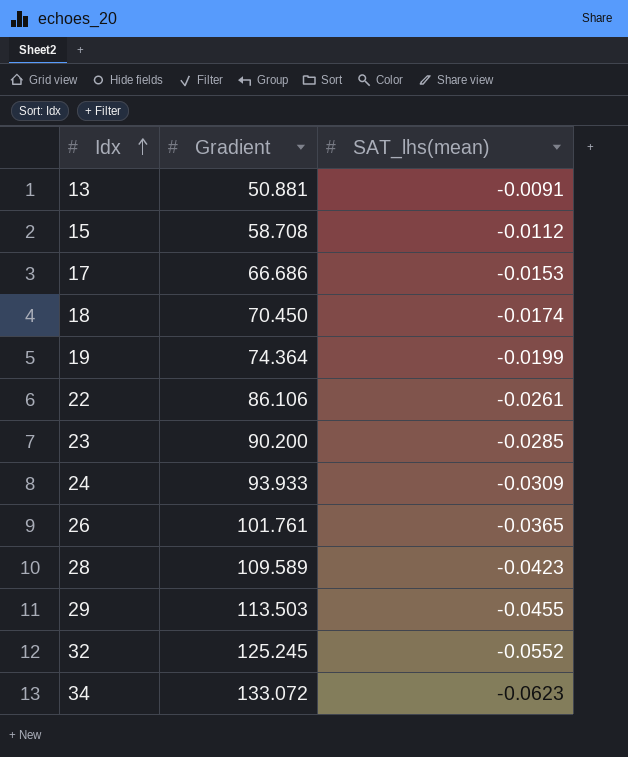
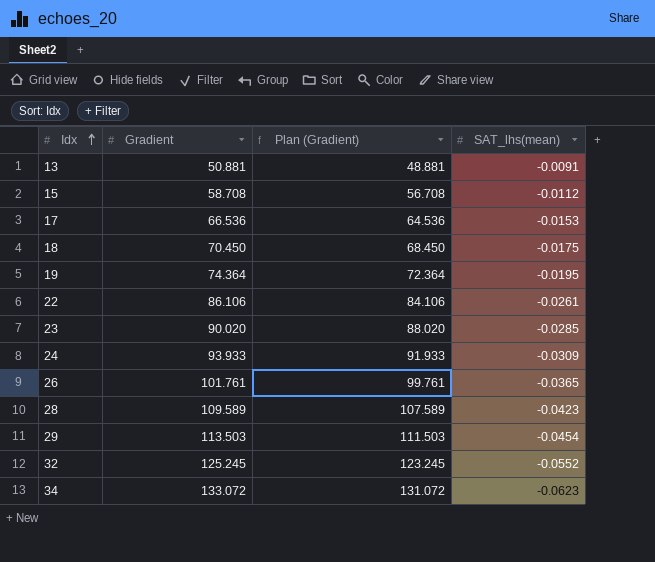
column Plan (Gradient) | formula: none -> [Gradient] - 2
17 | Gradient: 66.686 -> 66.536
18 | SAT_lhs(mean): -0.0174 -> -0.0175
19 | SAT_lhs(mean): -0.0199 -> -0.0195
23 | Gradient: 90.200 -> 90.020
29 | SAT_lhs(mean): -0.0455 -> -0.0454

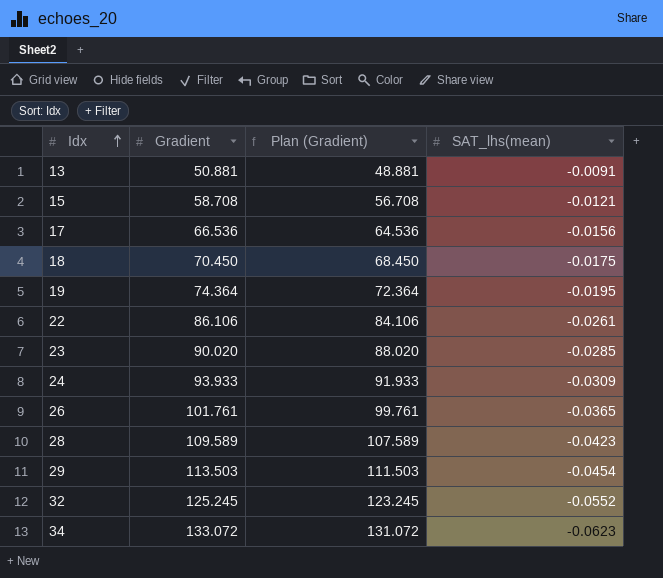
15 | SAT_lhs(mean): -0.0112 -> -0.0121
17 | SAT_lhs(mean): -0.0153 -> -0.0156

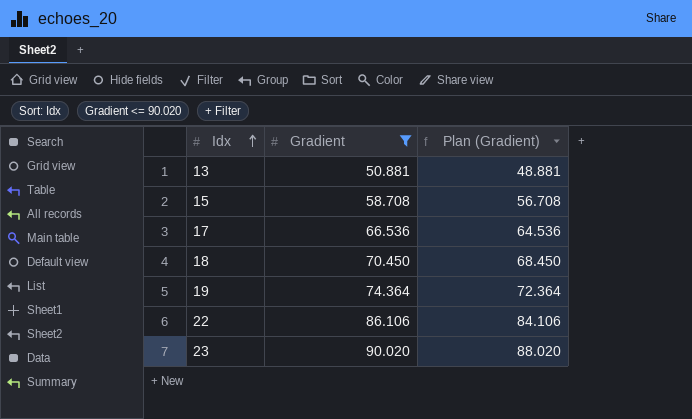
filter: none -> Gradient <= 90.020
column SAT_lhs(mean) | position: 4 -> none

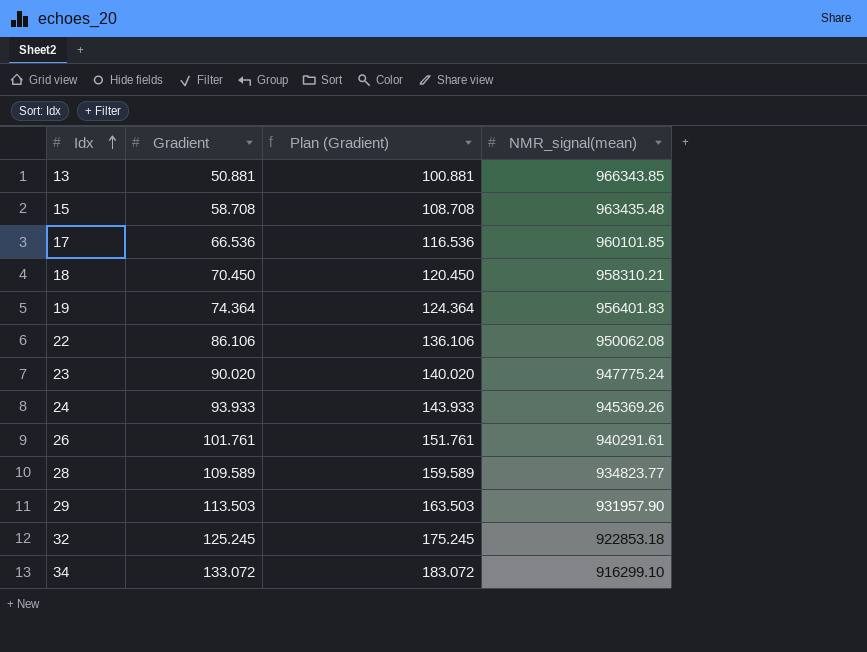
filter: Gradient <= 90.020 -> none
column Plan (Gradient) | formula: [Gradient] - 2 -> [Gradient] + 50
column NMR_signal(mean) | position: none -> 4

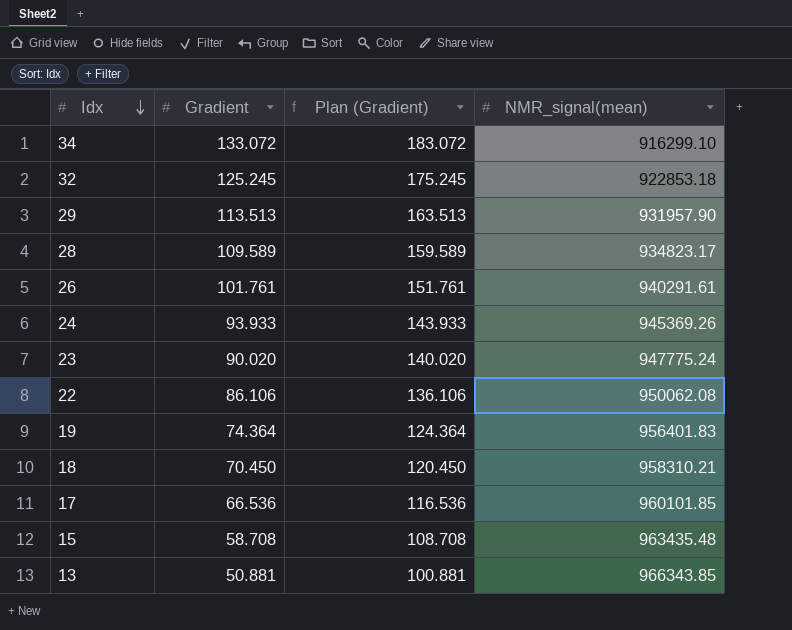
row order: Idx ascending -> Idx descending
29 | Gradient: 113.503 -> 113.513
29 | Plan (Gradient): 163.503 -> 163.513
28 | NMR_signal(mean): 934823.77 -> 934823.17

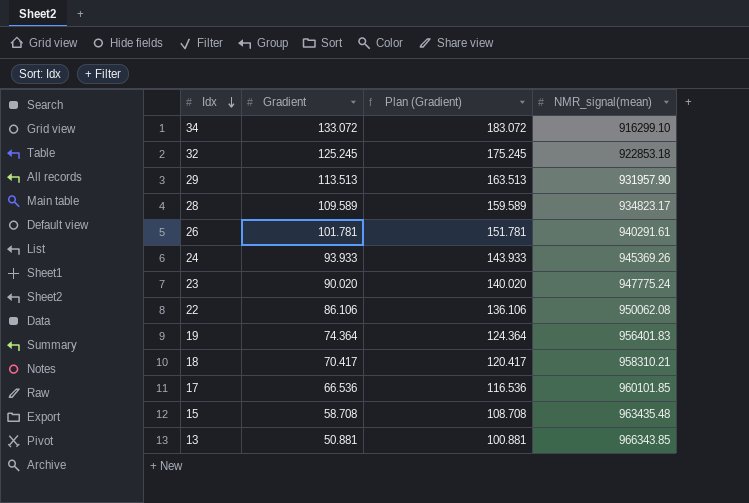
26 | Gradient: 101.761 -> 101.781
26 | Plan (Gradient): 151.761 -> 151.781
18 | Gradient: 70.450 -> 70.417
18 | Plan (Gradient): 120.450 -> 120.417

